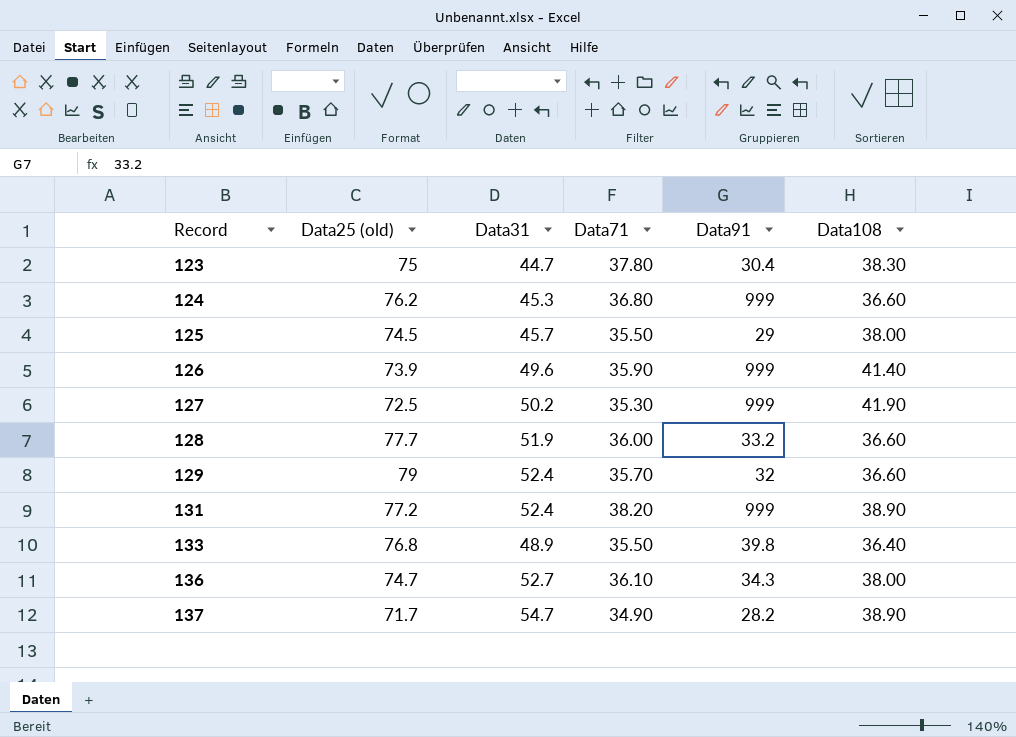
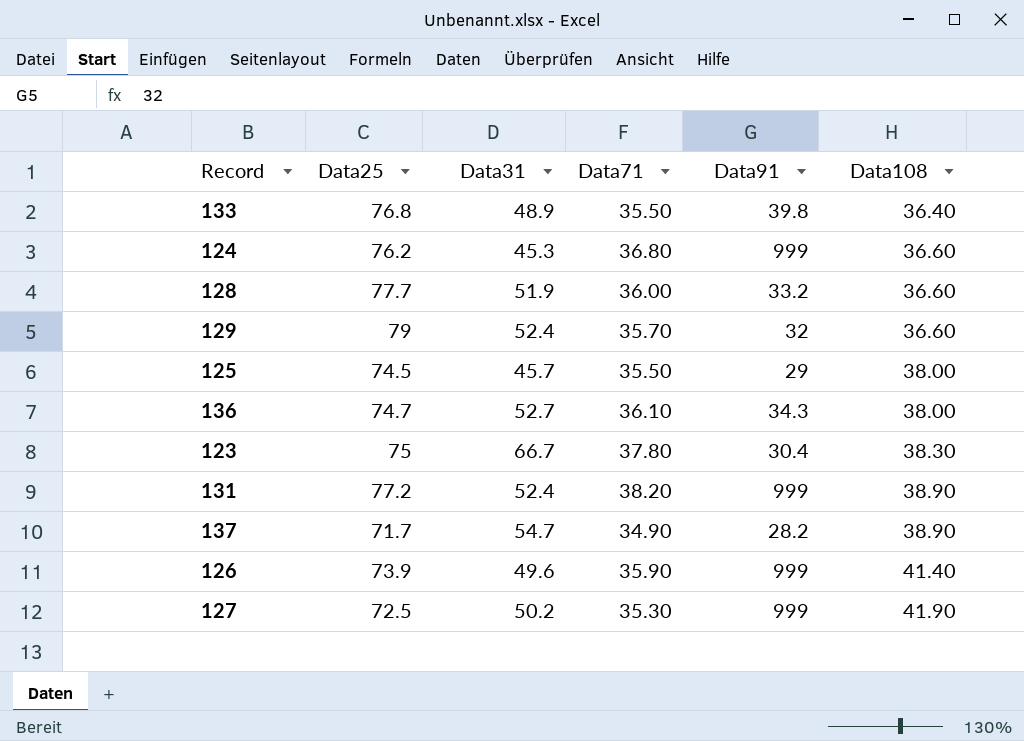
row order: Record ascending -> Data108 ascending
column name: Data25 (old) -> Data25
123 | Data31: 44.7 -> 66.7

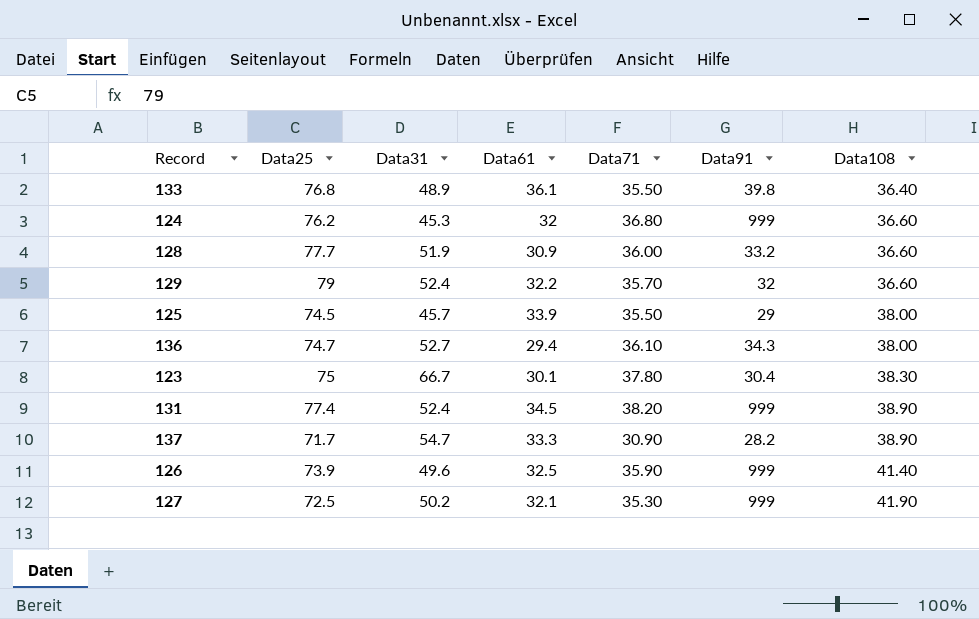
column Data61 | position: none -> 4
131 | Data25: 77.2 -> 77.4
137 | Data71: 34.90 -> 30.90

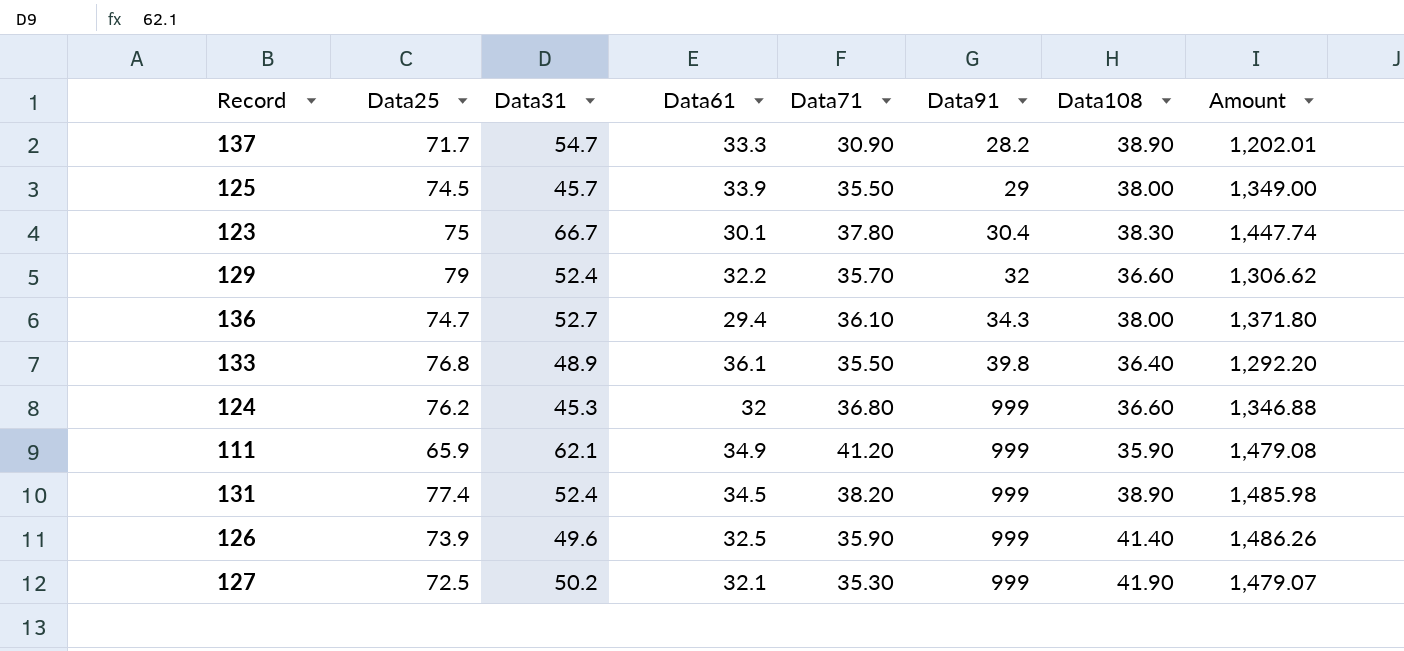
row order: Data108 ascending -> Data91 ascending
column Amount | formula: none -> [Data71] * [Data108]
row 128: 77.7 | 51.9 | 30.9 | 36.00 | 33.2 | 36.60 -> none
row 111: none -> 65.9 | 62.1 | 34.9 | 41.20 | 999 | 35.90 | 1,479.08

